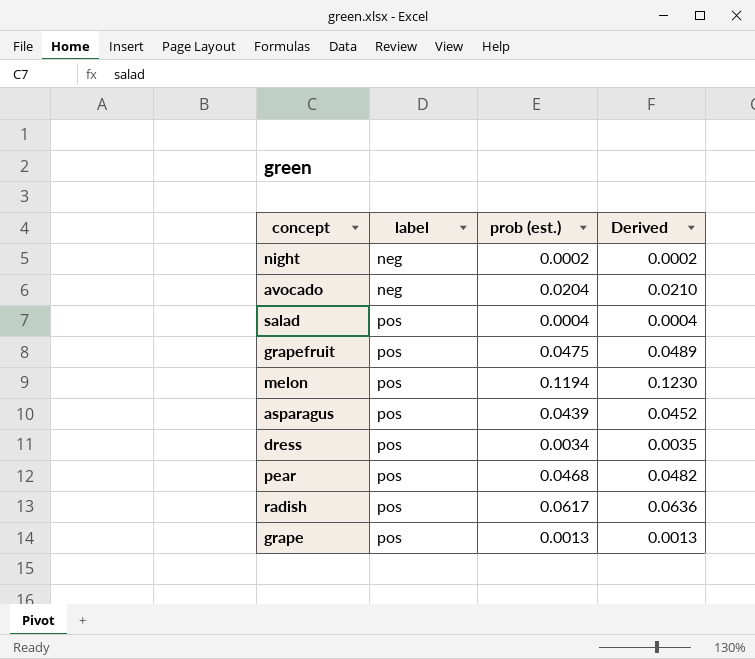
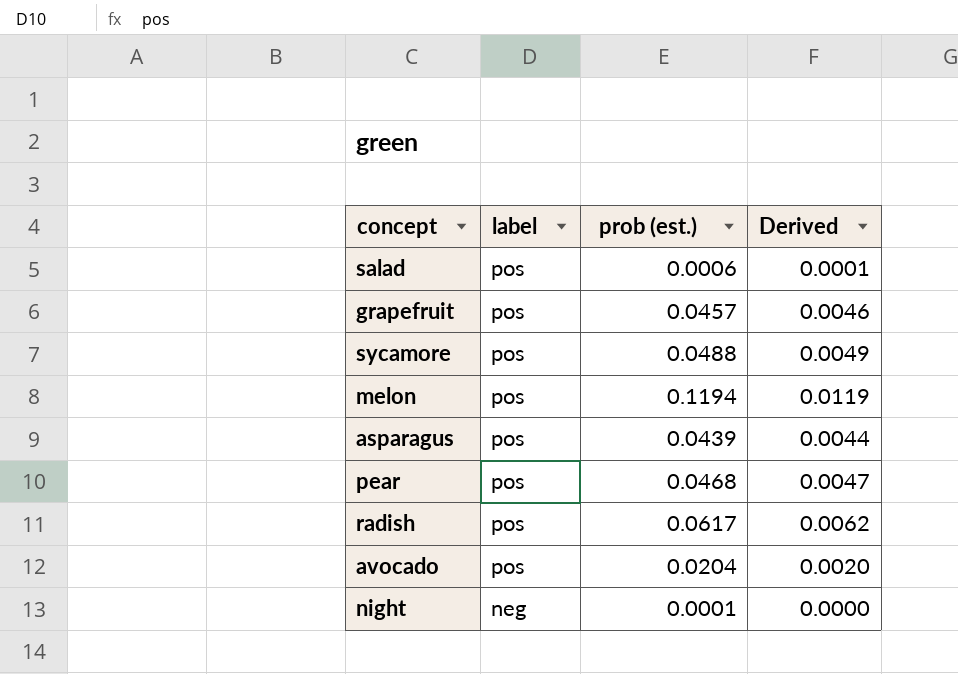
row order: label ascending -> label descending
column Derived | formula: [prob (est.)] * 1.03 -> [prob (est.)] * 0.1
row dress: pos | 0.0034 | 0.0035 -> none
row grape: pos | 0.0013 | 0.0013 -> none
salad | prob (est.): 0.0004 -> 0.0006
grapefruit | prob (est.): 0.0475 -> 0.0457
row sycamore: none -> pos | 0.0488 | 0.0049
avocado | label: neg -> pos
night | prob (est.): 0.0002 -> 0.0001

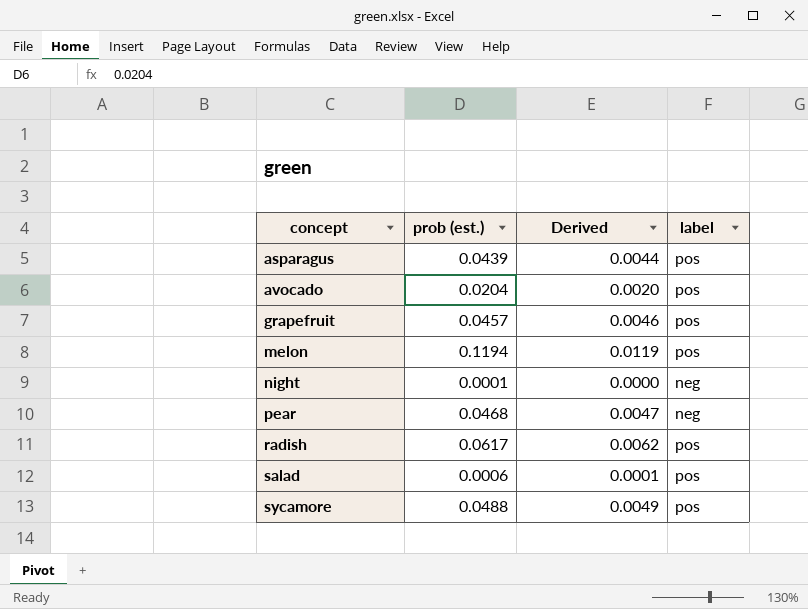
row order: label descending -> concept ascending
column label | position: 2 -> 4
pear | label: pos -> neg

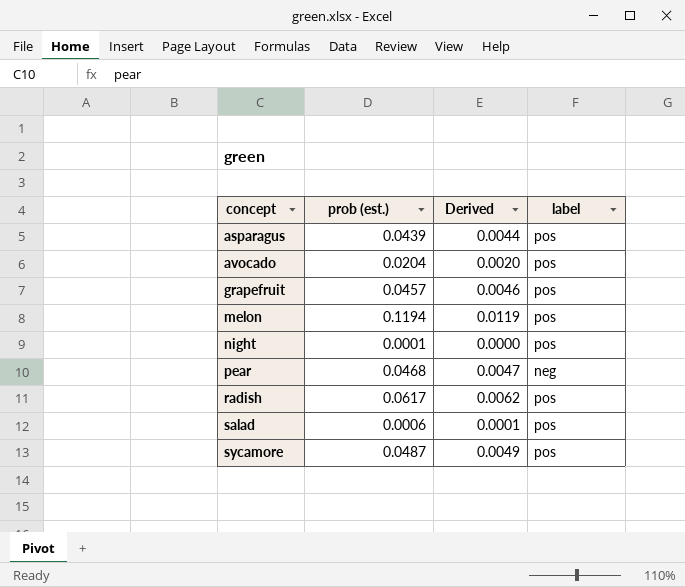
night | label: neg -> pos
sycamore | prob (est.): 0.0488 -> 0.0487

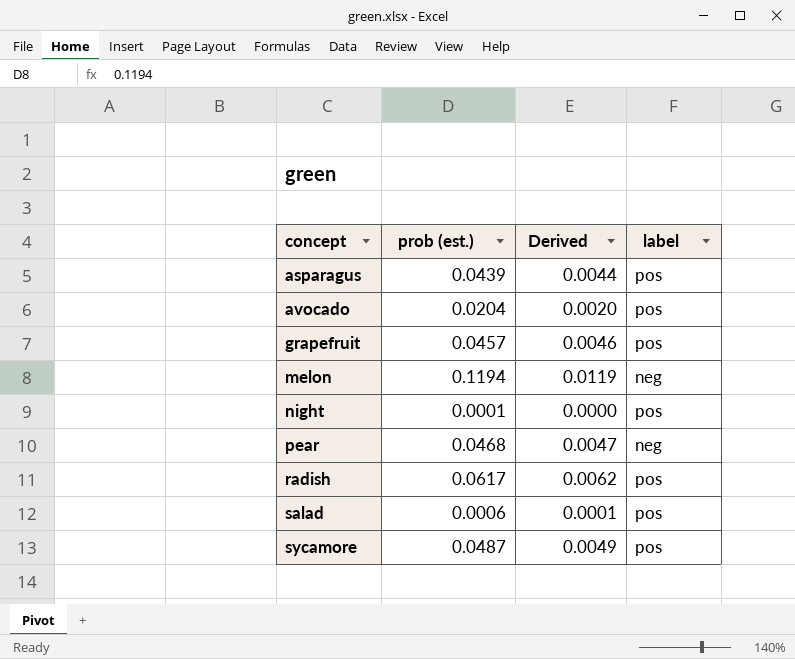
melon | label: pos -> neg

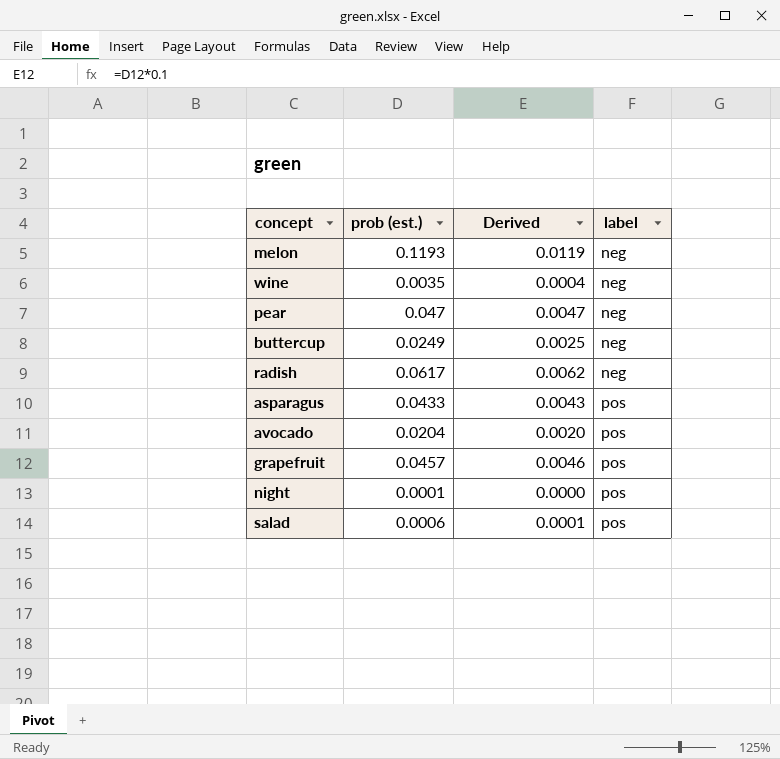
row order: concept ascending -> label ascending
row sycamore: 0.0487 | 0.0049 | pos -> none
melon | prob (est.): 0.1194 -> 0.1193
row wine: none -> 0.0035 | 0.0004 | neg
pear | prob (est.): 0.0468 -> 0.047
row buttercup: none -> 0.0249 | 0.0025 | neg
radish | label: pos -> neg
asparagus | prob (est.): 0.0439 -> 0.0433
asparagus | Derived: 0.0044 -> 0.0043

